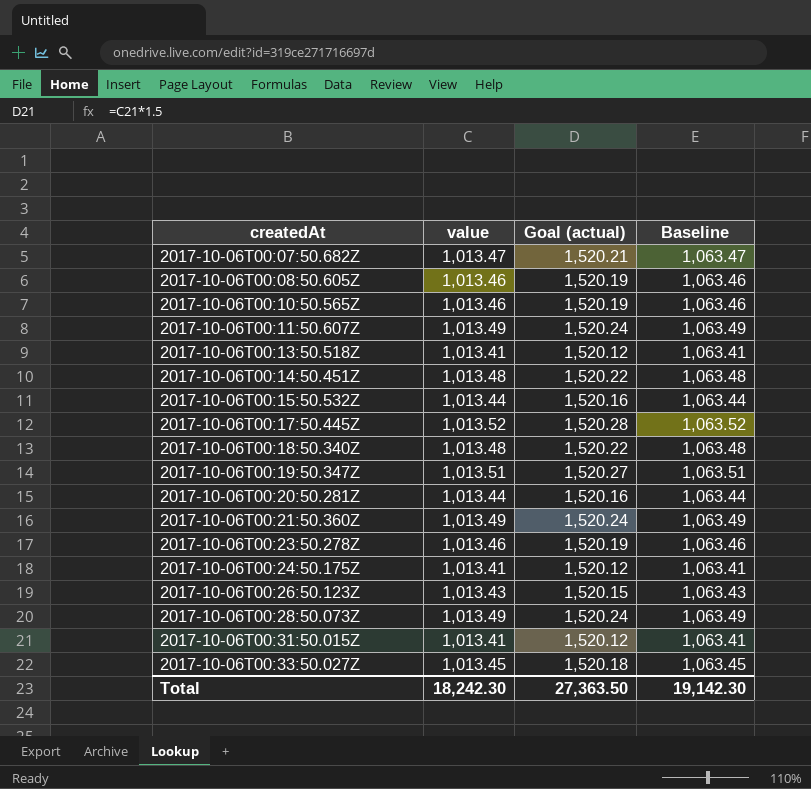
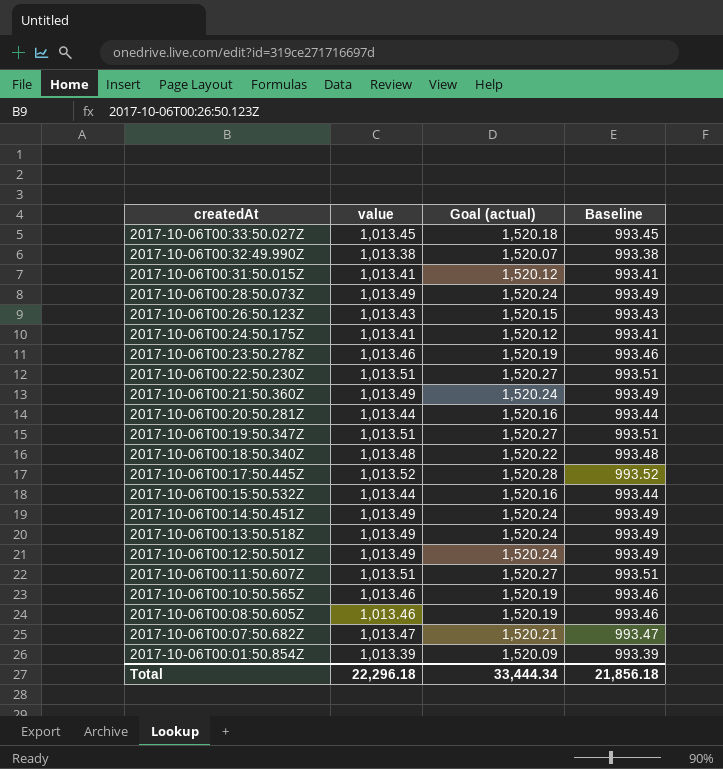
row order: createdAt ascending -> createdAt descending
column Baseline | formula: [value] + 50 -> [value] - 20
row 2017-10-06T00:32:49.990Z: none -> 1,013.38 | 1,520.07 | 993.38
row 2017-10-06T00:22:50.230Z: none -> 1,013.51 | 1,520.27 | 993.51
2017-10-06T00:14:50.451Z | value: 1,013.48 -> 1,013.49
2017-10-06T00:14:50.451Z | Goal (actual): 1,520.22 -> 1,520.24
2017-10-06T00:13:50.518Z | value: 1,013.41 -> 1,013.49
2017-10-06T00:13:50.518Z | Goal (actual): 1,520.12 -> 1,520.24
row 2017-10-06T00:12:50.501Z: none -> 1,013.49 | 1,520.24 | 993.49
2017-10-06T00:11:50.607Z | value: 1,013.49 -> 1,013.51
2017-10-06T00:11:50.607Z | Goal (actual): 1,520.24 -> 1,520.27
row 2017-10-06T00:01:50.854Z: none -> 1,013.39 | 1,520.09 | 993.39
Total | value: 18,242.30 -> 22,296.18
Total | Goal (actual): 27,363.50 -> 33,444.34
Total | Baseline: 19,142.30 -> 21,856.18

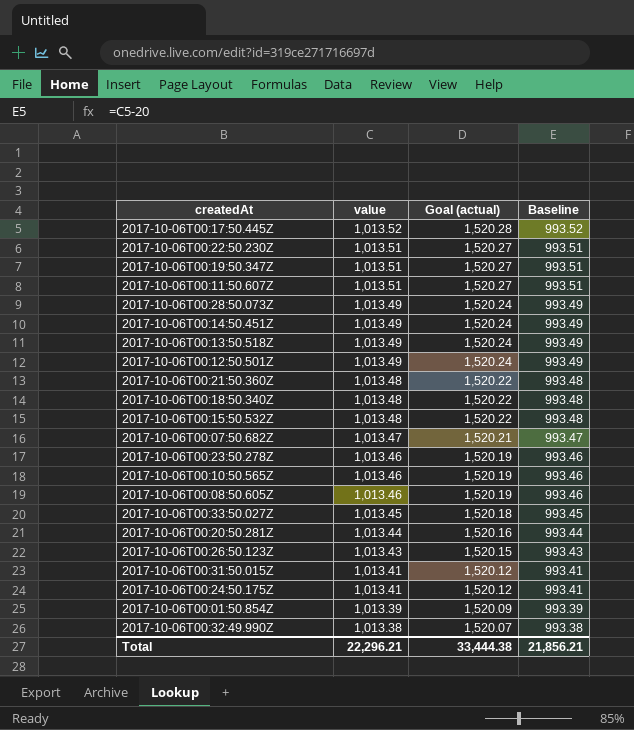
row order: createdAt descending -> value descending
2017-10-06T00:21:50.360Z | value: 1,013.49 -> 1,013.48
2017-10-06T00:21:50.360Z | Goal (actual): 1,520.24 -> 1,520.22
2017-10-06T00:21:50.360Z | Baseline: 993.49 -> 993.48
2017-10-06T00:15:50.532Z | value: 1,013.44 -> 1,013.48
2017-10-06T00:15:50.532Z | Goal (actual): 1,520.16 -> 1,520.22
2017-10-06T00:15:50.532Z | Baseline: 993.44 -> 993.48
Total | value: 22,296.18 -> 22,296.21
Total | Goal (actual): 33,444.34 -> 33,444.38
Total | Baseline: 21,856.18 -> 21,856.21

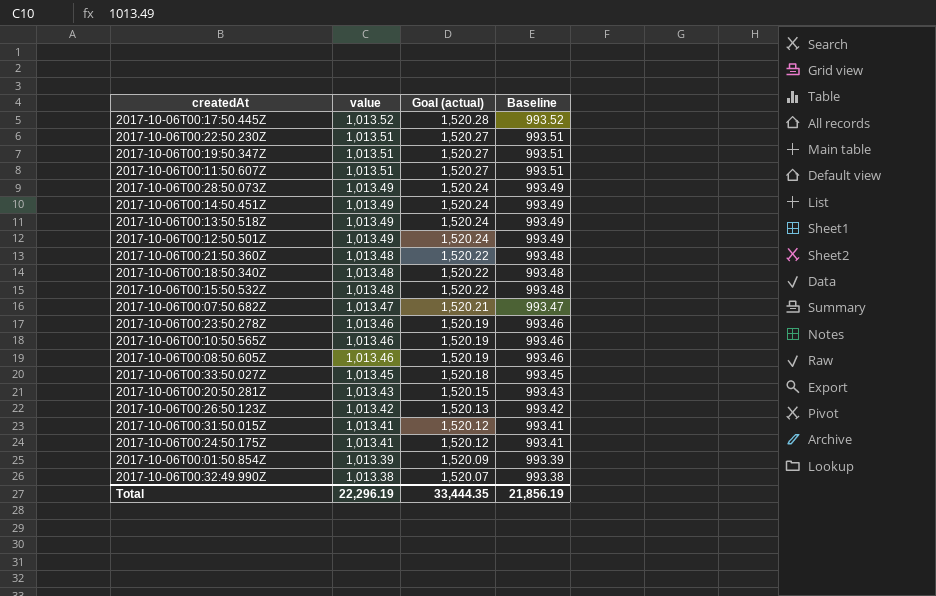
2017-10-06T00:20:50.281Z | value: 1,013.44 -> 1,013.43
2017-10-06T00:20:50.281Z | Goal (actual): 1,520.16 -> 1,520.15
2017-10-06T00:20:50.281Z | Baseline: 993.44 -> 993.43
2017-10-06T00:26:50.123Z | value: 1,013.43 -> 1,013.42
2017-10-06T00:26:50.123Z | Goal (actual): 1,520.15 -> 1,520.13
2017-10-06T00:26:50.123Z | Baseline: 993.43 -> 993.42
Total | value: 22,296.21 -> 22,296.19
Total | Goal (actual): 33,444.38 -> 33,444.35
Total | Baseline: 21,856.21 -> 21,856.19

